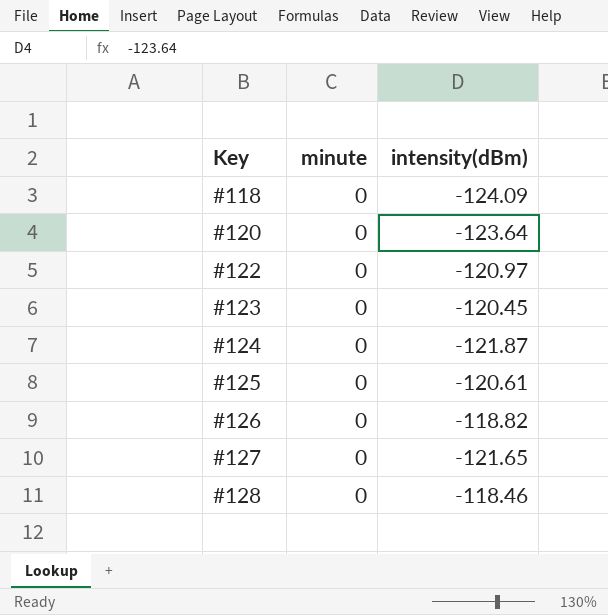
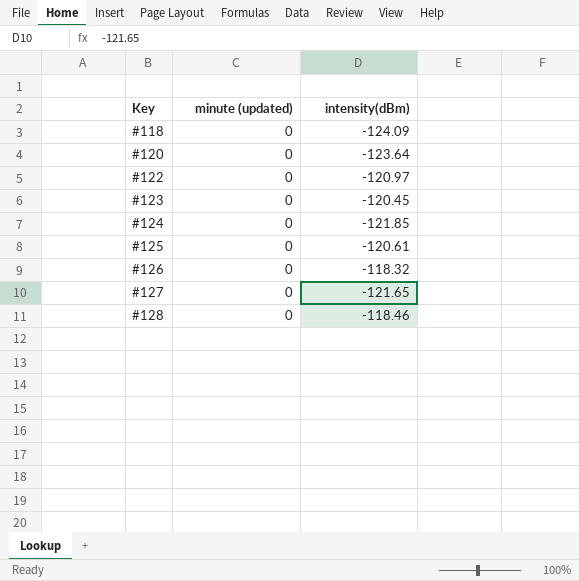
column name: minute -> minute (updated)
#124 | intensity(dBm): -121.87 -> -121.85
#126 | intensity(dBm): -118.82 -> -118.32

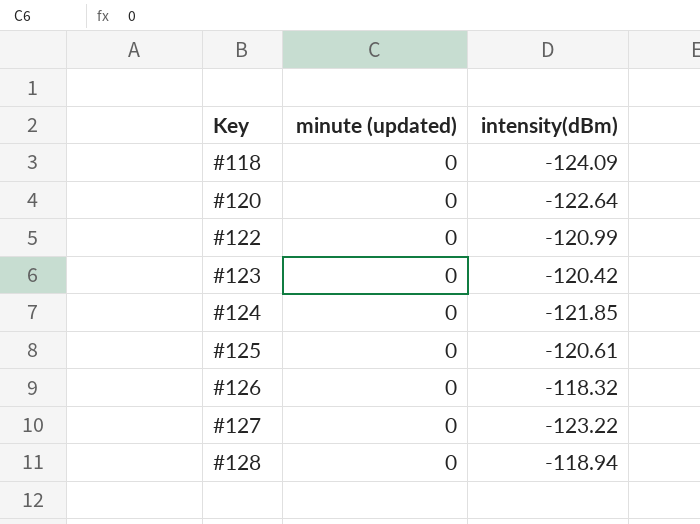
#120 | intensity(dBm): -123.64 -> -122.64
#122 | intensity(dBm): -120.97 -> -120.99
#123 | intensity(dBm): -120.45 -> -120.42
#127 | intensity(dBm): -121.65 -> -123.22
#128 | intensity(dBm): -118.46 -> -118.94

